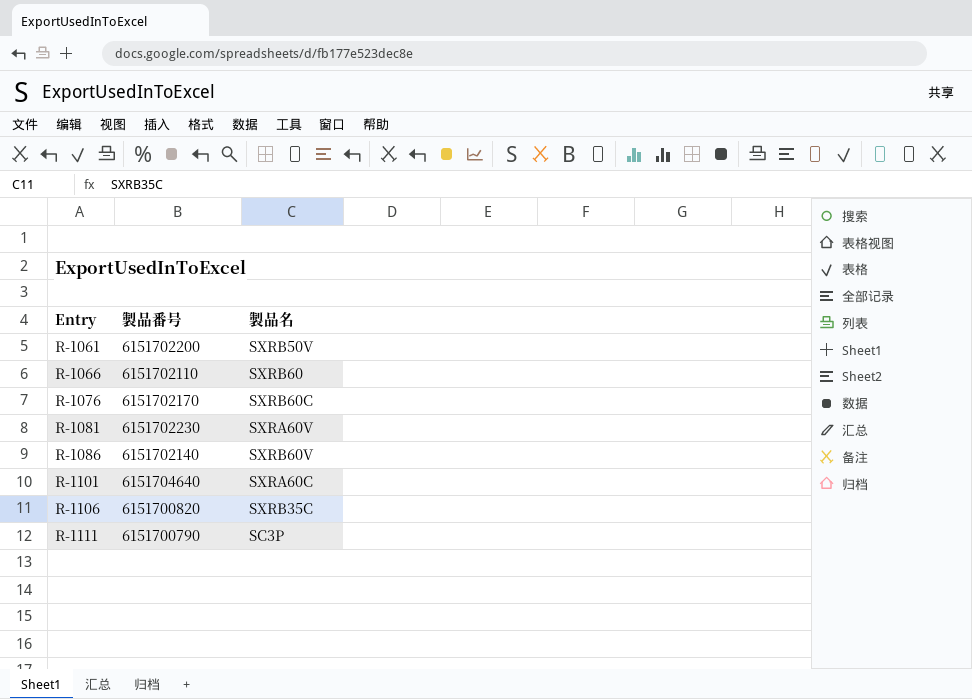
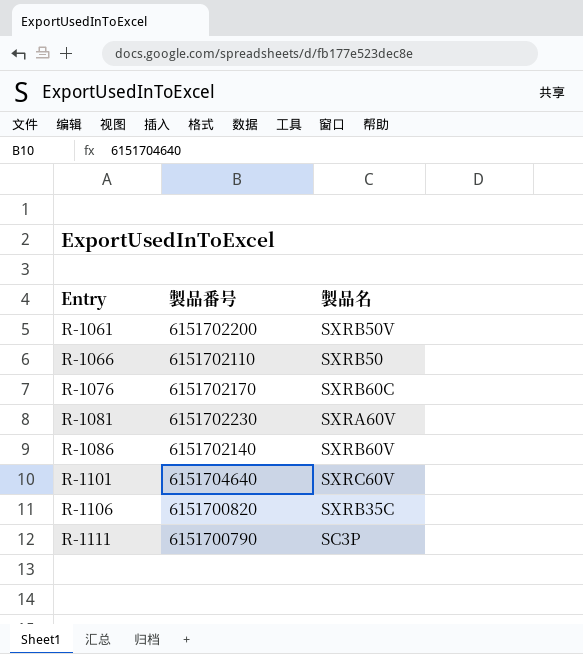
R-1066 | 製品名: SXRB60 -> SXRB50
R-1101 | 製品名: SXRA60C -> SXRC60V

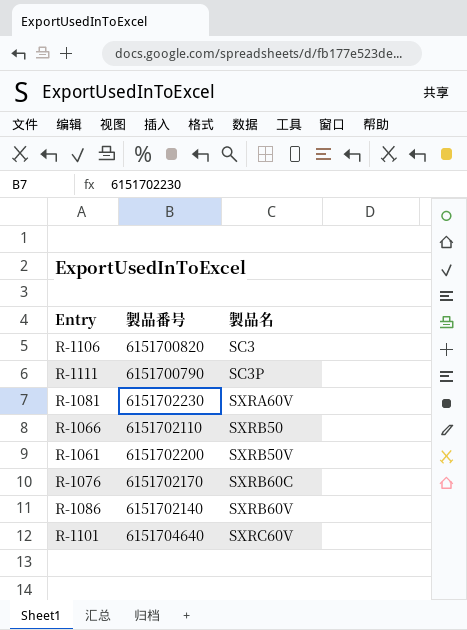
row order: Entry ascending -> 製品名 ascending
R-1106 | 製品名: SXRB35C -> SC3

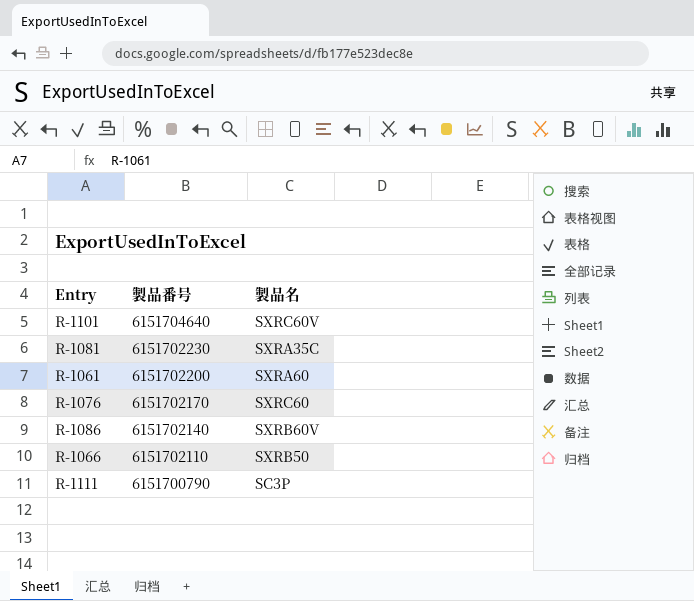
row order: 製品名 ascending -> 製品番号 descending
row R-1106: 6151700820 | SC3 -> none
R-1081 | 製品名: SXRA60V -> SXRA35C
R-1061 | 製品名: SXRB50V -> SXRA60
R-1076 | 製品名: SXRB60C -> SXRC60

